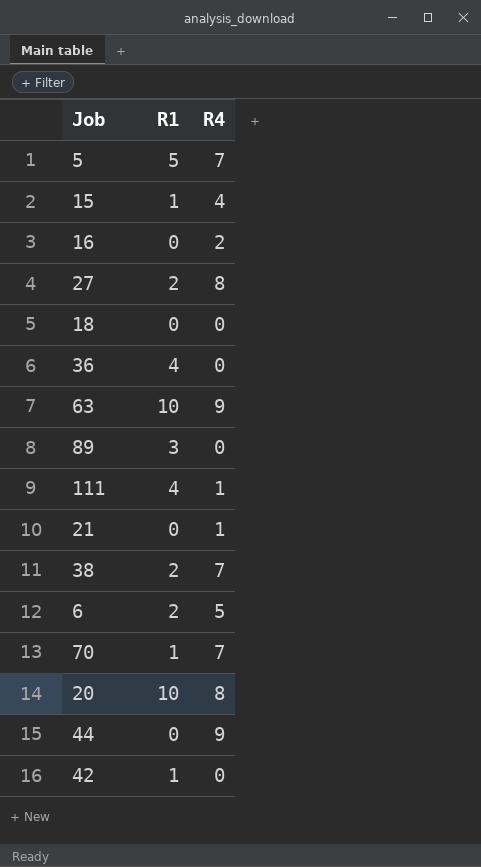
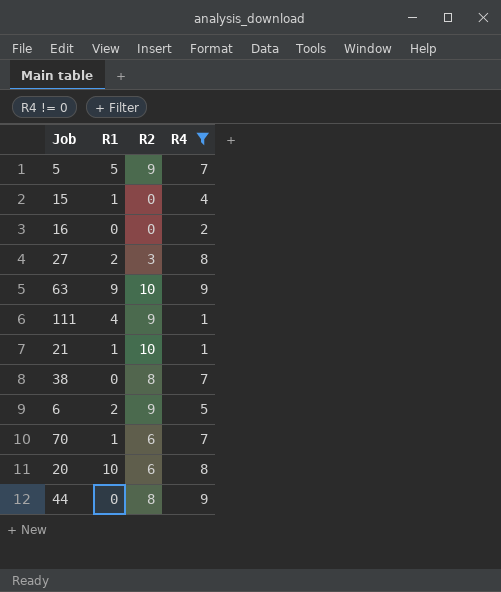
filter: none -> R4 != 0
column R2 | position: none -> 3
63 | R1: 10 -> 9
21 | R1: 0 -> 1
38 | R1: 2 -> 0

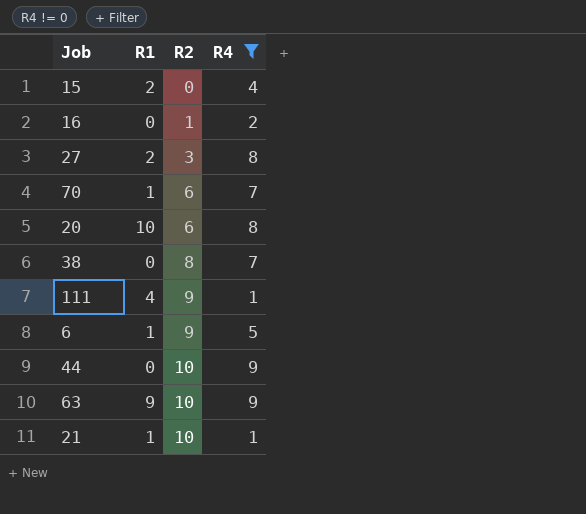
row order: none -> R2 ascending
row 5: 5 | 9 | 7 -> none
15 | R1: 1 -> 2
16 | R2: 0 -> 1
6 | R1: 2 -> 1
44 | R2: 8 -> 10

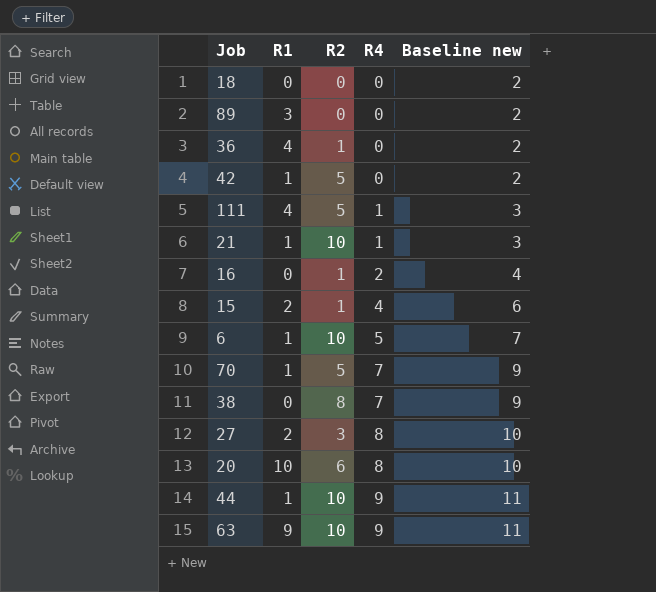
filter: R4 != 0 -> none
row order: R2 ascending -> R4 ascending
column Baseline new | formula: none -> [R4] + 2
111 | R2: 9 -> 5
15 | R2: 0 -> 1
6 | R2: 9 -> 10
70 | R2: 6 -> 5
44 | R1: 0 -> 1

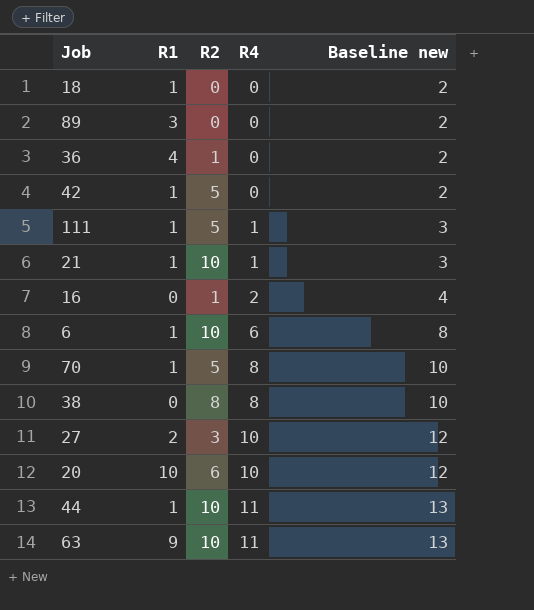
row 15: 2 | 1 | 4 | 6 -> none
18 | R1: 0 -> 1
111 | R1: 4 -> 1
6 | R4: 5 -> 6
6 | Baseline new: 7 -> 8
70 | R4: 7 -> 8
70 | Baseline new: 9 -> 10
38 | R4: 7 -> 8
38 | Baseline new: 9 -> 10
27 | R4: 8 -> 10
27 | Baseline new: 10 -> 12
20 | R4: 8 -> 10
20 | Baseline new: 10 -> 12
44 | R4: 9 -> 11
44 | Baseline new: 11 -> 13
63 | R4: 9 -> 11
63 | Baseline new: 11 -> 13

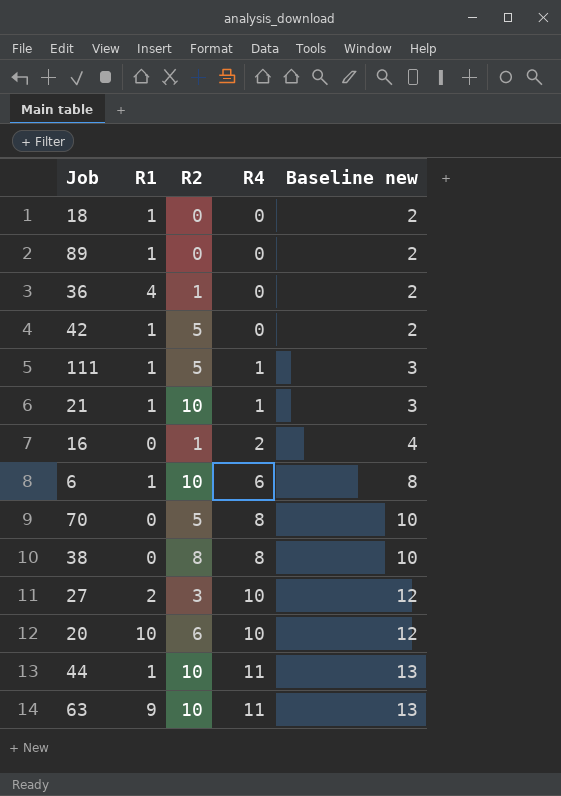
89 | R1: 3 -> 1
70 | R1: 1 -> 0

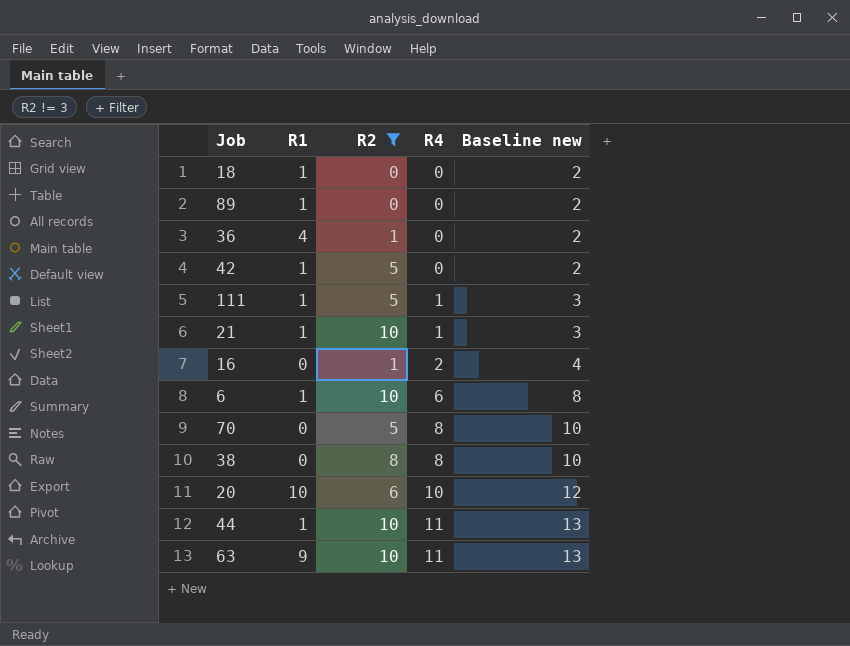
filter: none -> R2 != 3

